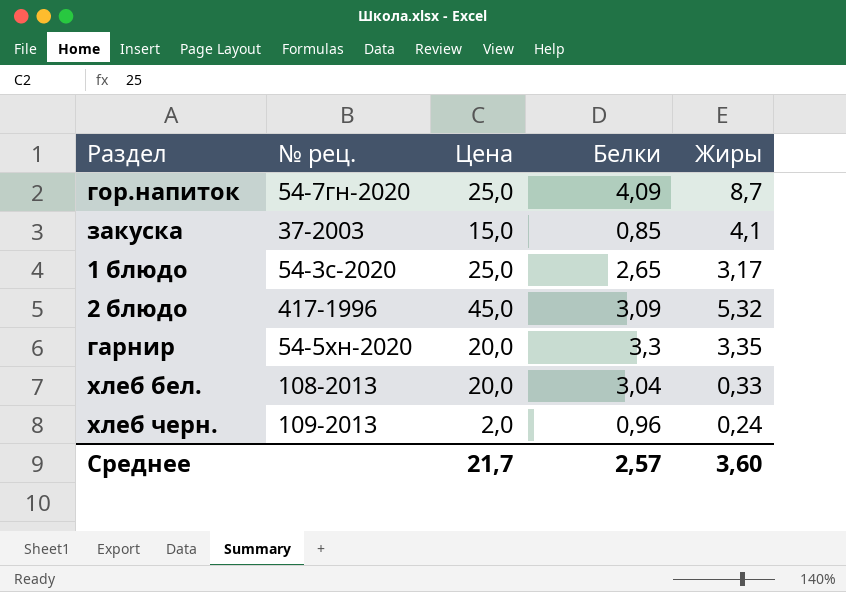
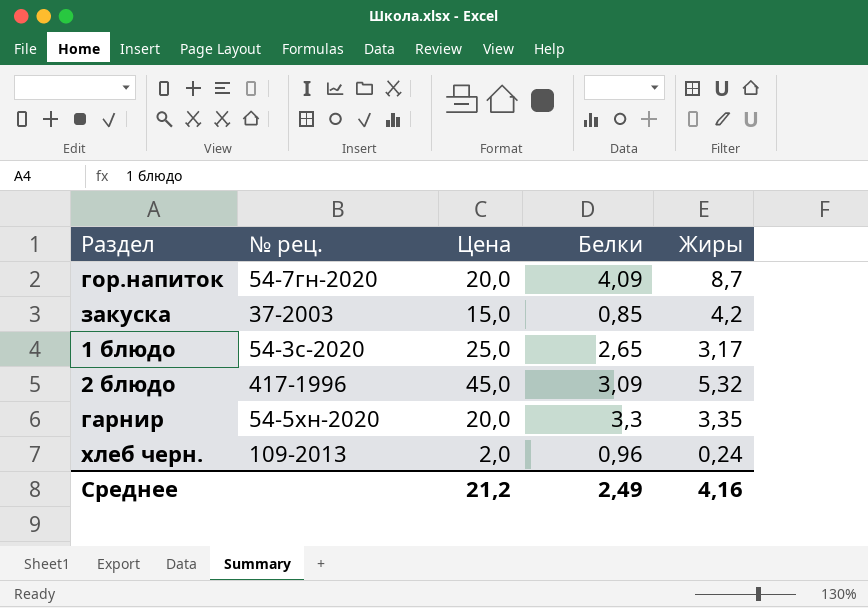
row хлеб бел.: 108-2013 | 20,0 | 3,04 | 0,33 -> none
гор.напиток | Цена: 25,0 -> 20,0
закуска | Жиры: 4,1 -> 4,2
Среднее | Цена: 21,7 -> 21,2
Среднее | Белки: 2,57 -> 2,49
Среднее | Жиры: 3,60 -> 4,16

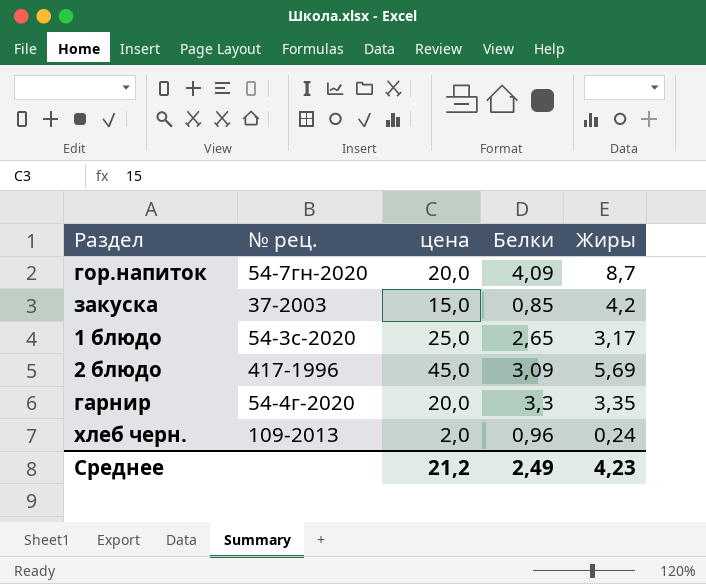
column name: Цена -> цена
2 блюдо | Жиры: 5,32 -> 5,69
гарнир | № рец.: 54-5хн-2020 -> 54-4г-2020
Среднее | Жиры: 4,16 -> 4,23

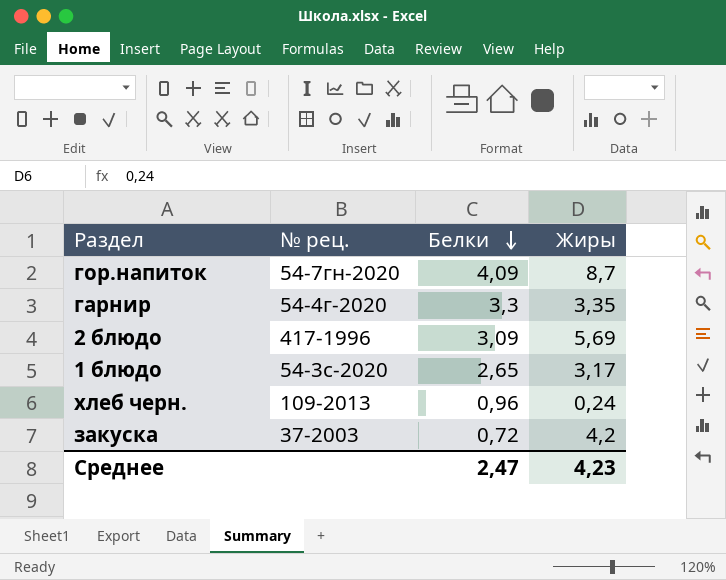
row order: none -> Белки descending
column цена | position: 3 -> none
закуска | Белки: 0,85 -> 0,72
Среднее | Белки: 2,49 -> 2,47

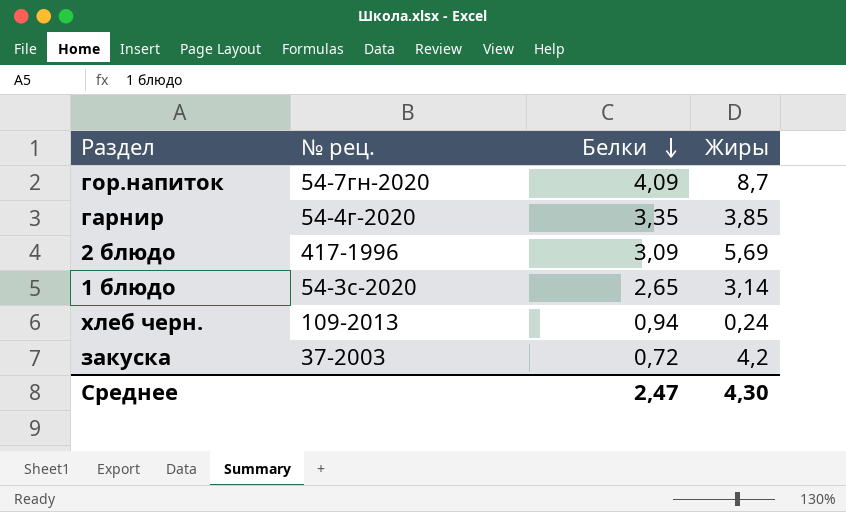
гарнир | Белки: 3,3 -> 3,35
гарнир | Жиры: 3,35 -> 3,85
1 блюдо | Жиры: 3,17 -> 3,14
хлеб черн. | Белки: 0,96 -> 0,94
Среднее | Жиры: 4,23 -> 4,30

